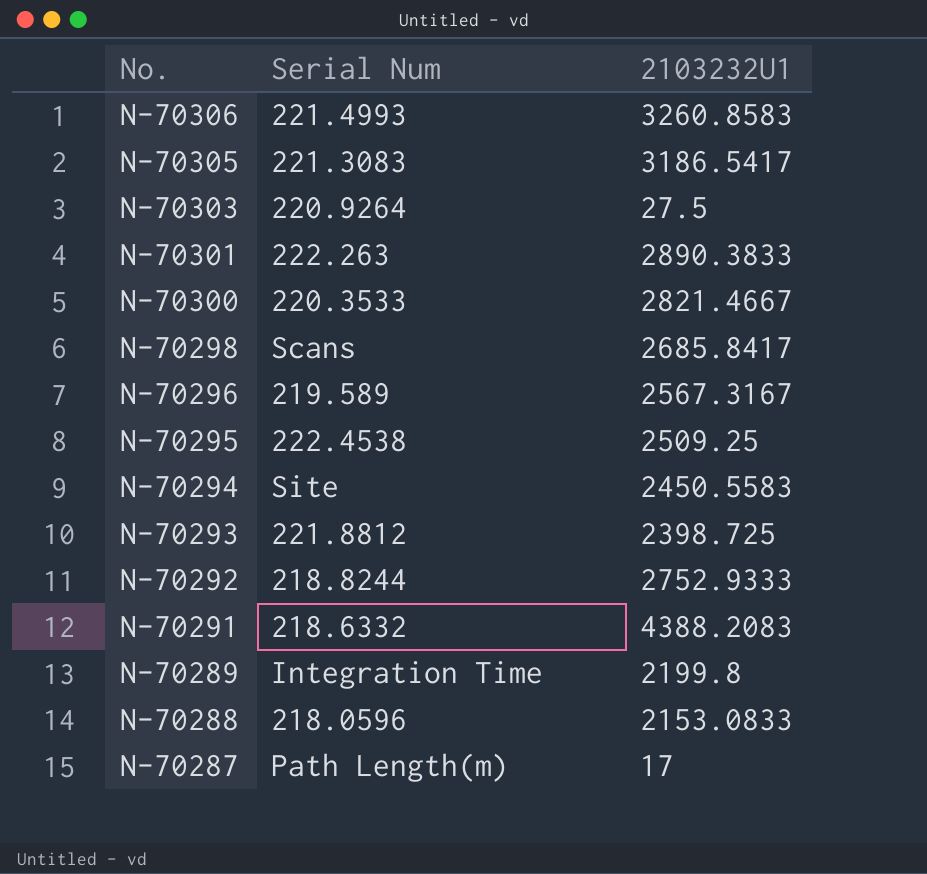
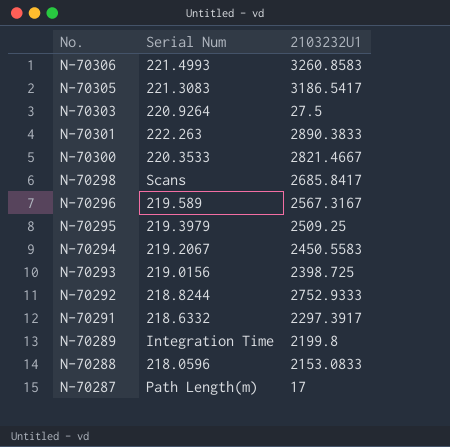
N-70295 | Serial Num: 222.4538 -> 219.3979
N-70294 | Serial Num: Site -> 219.2067
N-70293 | Serial Num: 221.8812 -> 219.0156
N-70291 | 2103232U1: 4388.2083 -> 2297.3917

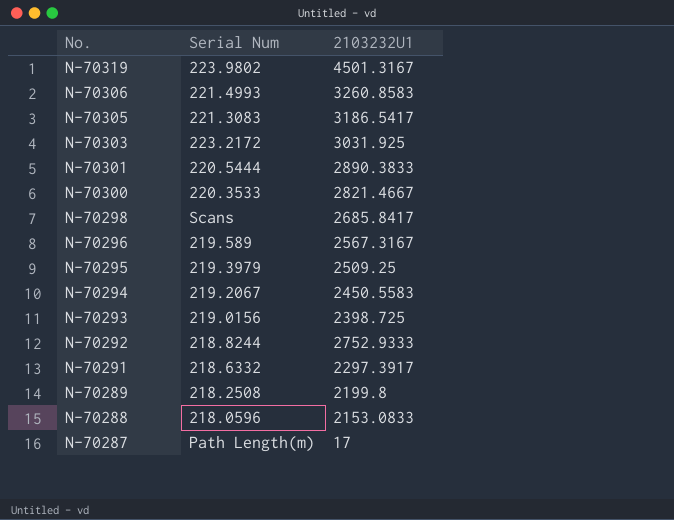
row N-70319: none -> 223.9802 | 4501.3167
N-70303 | Serial Num: 220.9264 -> 223.2172
N-70303 | 2103232U1: 27.5 -> 3031.925
N-70301 | Serial Num: 222.263 -> 220.5444
N-70289 | Serial Num: Integration Time -> 218.2508

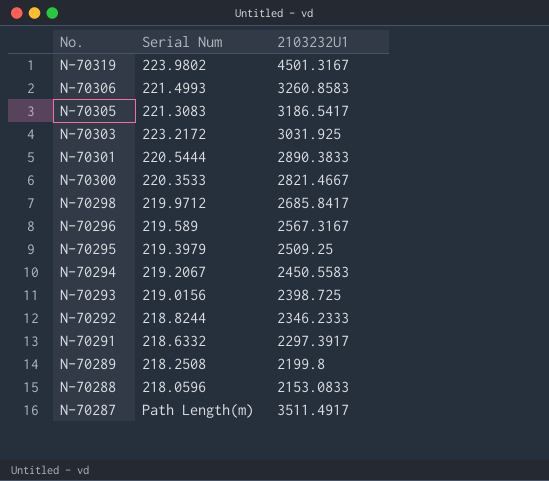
N-70298 | Serial Num: Scans -> 219.9712
N-70292 | 2103232U1: 2752.9333 -> 2346.2333
N-70287 | 2103232U1: 17 -> 3511.4917

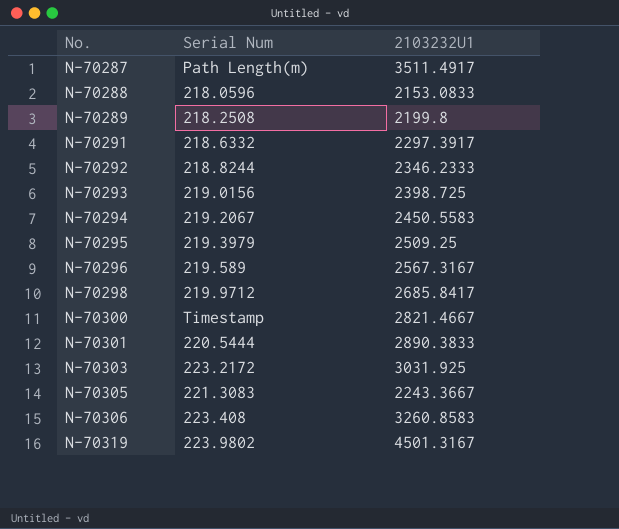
row order: No. descending -> No. ascending
N-70300 | Serial Num: 220.3533 -> Timestamp
N-70305 | 2103232U1: 3186.5417 -> 2243.3667
N-70306 | Serial Num: 221.4993 -> 223.408

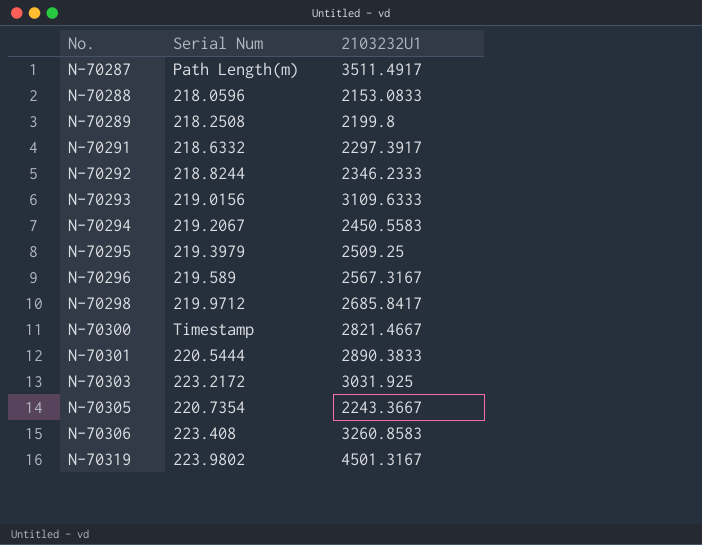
N-70293 | 2103232U1: 2398.725 -> 3109.6333
N-70305 | Serial Num: 221.3083 -> 220.7354

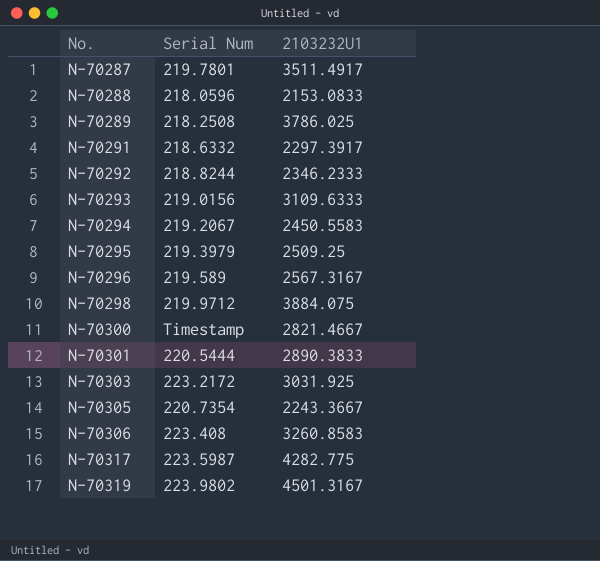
N-70287 | Serial Num: Path Length(m) -> 219.7801
N-70289 | 2103232U1: 2199.8 -> 3786.025
N-70298 | 2103232U1: 2685.8417 -> 3884.075
row N-70317: none -> 223.5987 | 4282.775

